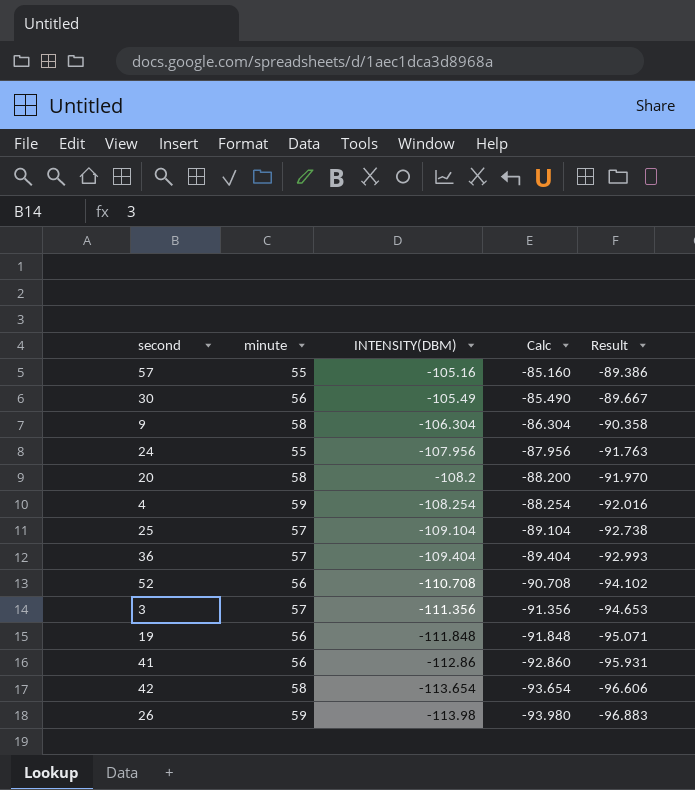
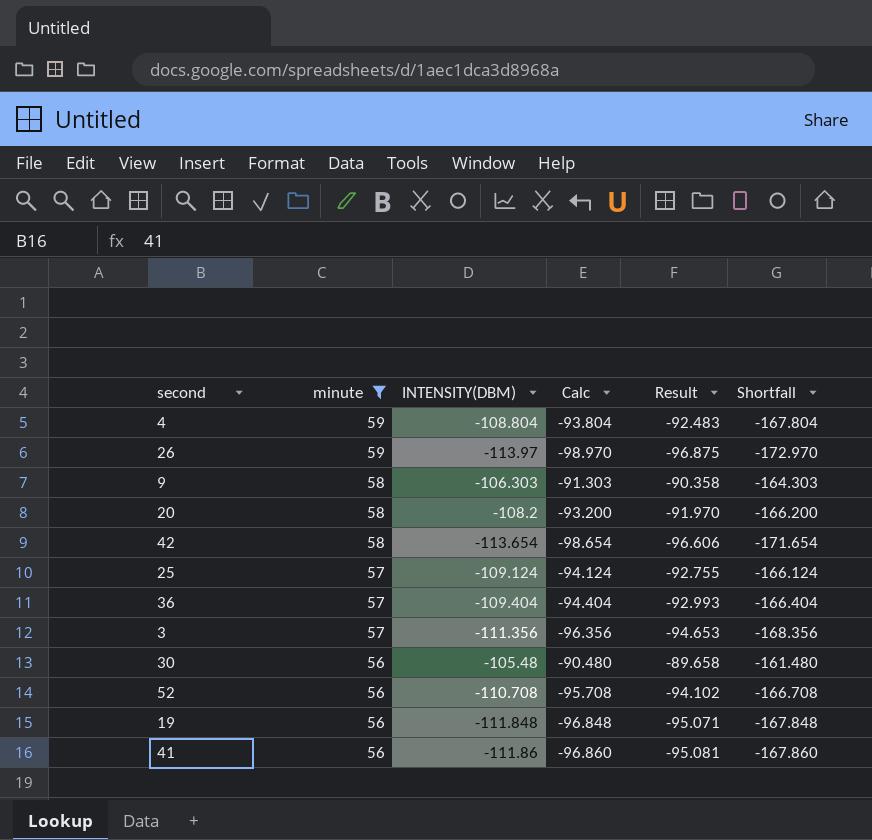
filter: none -> minute != 55
row order: INTENSITY(DBM) descending -> minute descending
column Calc | formula: [INTENSITY(DBM)] + 20 -> [INTENSITY(DBM)] + 15
column Shortfall | formula: none -> [INTENSITY(DBM)] - [minute]
4 | INTENSITY(DBM): -108.254 -> -108.804
4 | Result: -92.016 -> -92.483
26 | INTENSITY(DBM): -113.98 -> -113.97
26 | Result: -96.883 -> -96.875
9 | INTENSITY(DBM): -106.304 -> -106.303
25 | INTENSITY(DBM): -109.104 -> -109.124
25 | Result: -92.738 -> -92.755
30 | INTENSITY(DBM): -105.49 -> -105.48
30 | Result: -89.667 -> -89.658
41 | INTENSITY(DBM): -112.86 -> -111.86
41 | Result: -95.931 -> -95.081

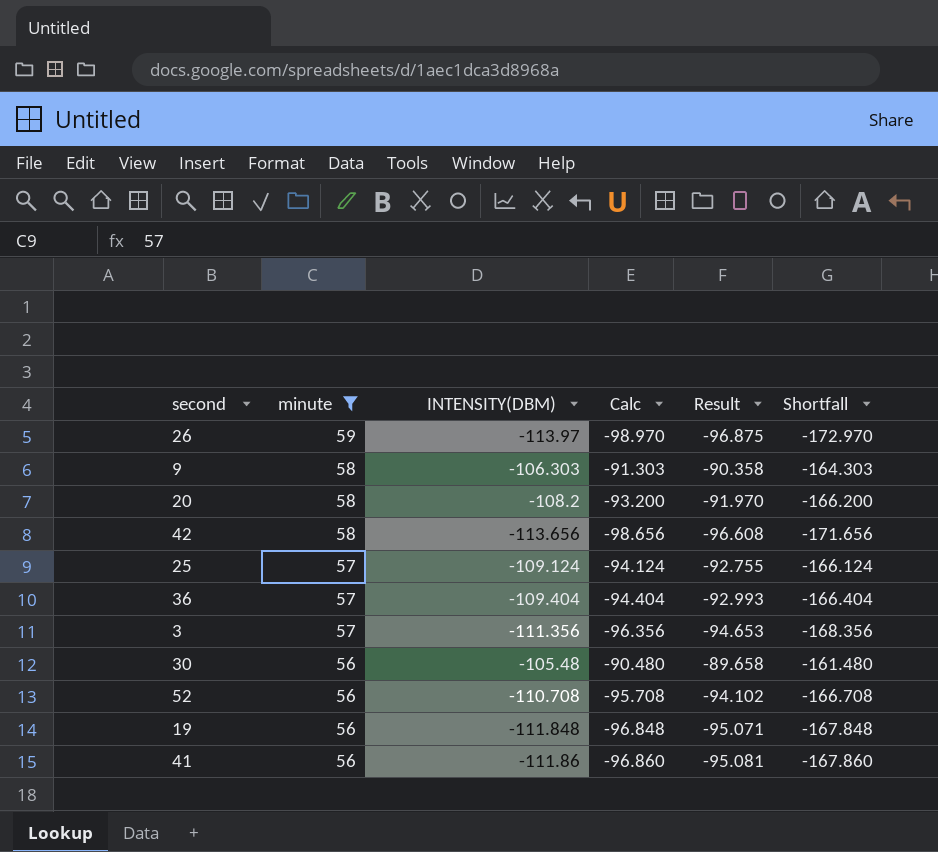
row 4: 59 | -108.804 | -93.804 | -92.483 | -167.804 -> none
42 | INTENSITY(DBM): -113.654 -> -113.656
42 | Calc: -98.654 -> -98.656
42 | Result: -96.606 -> -96.608
42 | Shortfall: -171.654 -> -171.656

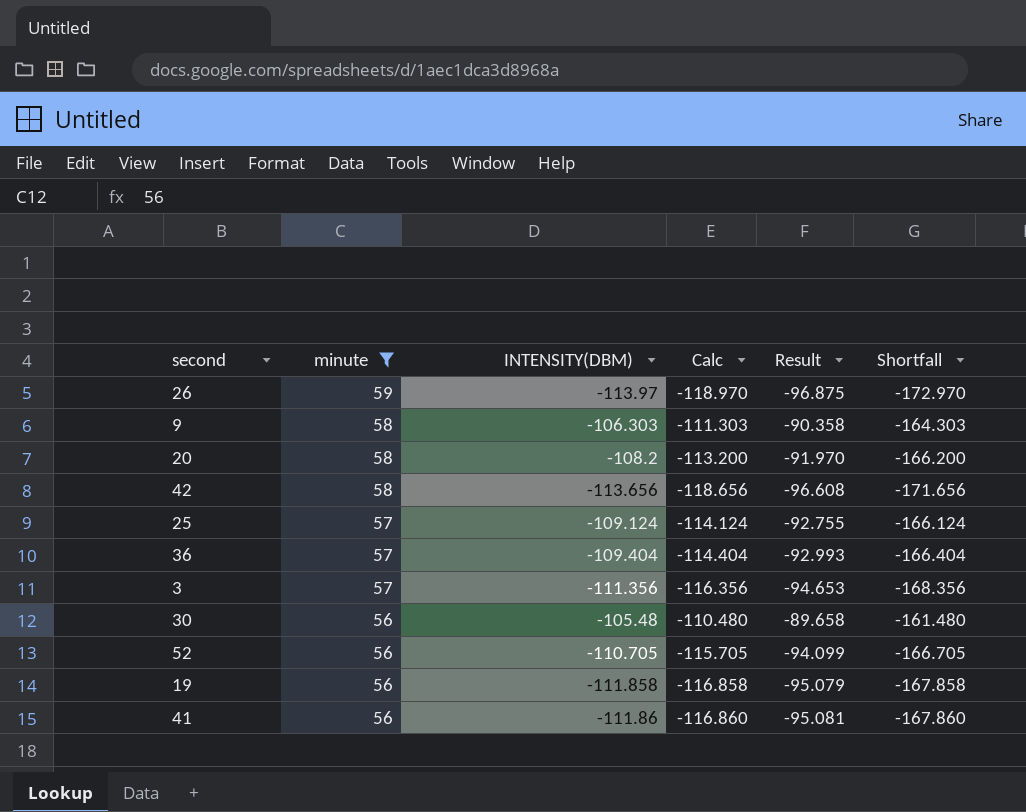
column Calc | formula: [INTENSITY(DBM)] + 15 -> [INTENSITY(DBM)] - 5
52 | INTENSITY(DBM): -110.708 -> -110.705
52 | Result: -94.102 -> -94.099
52 | Shortfall: -166.708 -> -166.705
19 | INTENSITY(DBM): -111.848 -> -111.858
19 | Result: -95.071 -> -95.079
19 | Shortfall: -167.848 -> -167.858

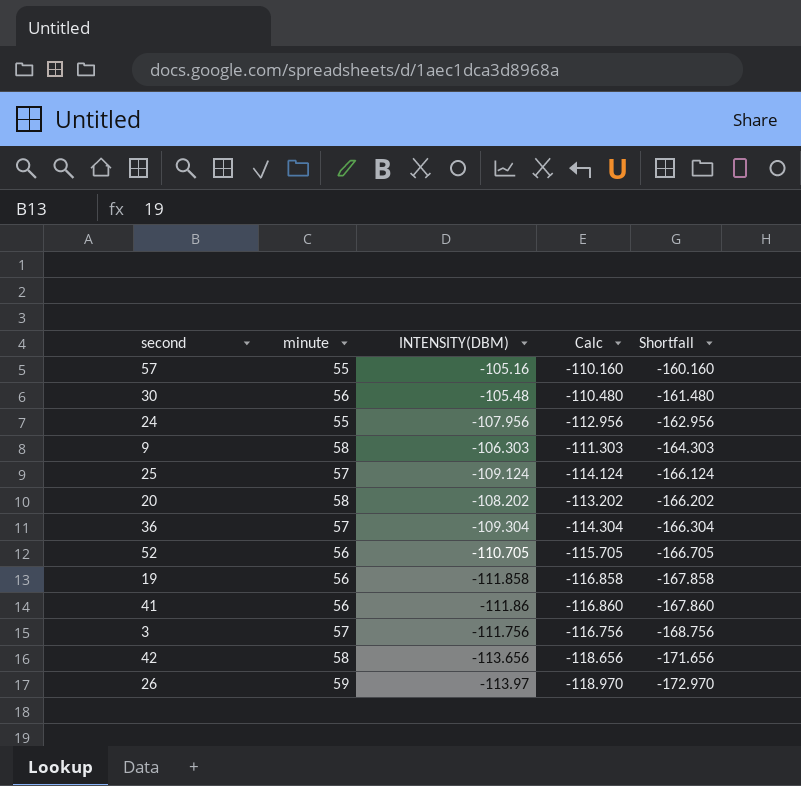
filter: minute != 55 -> none
row order: minute descending -> Shortfall descending
column Result | formula: [INTENSITY(DBM)] * 0.85 -> none
20 | INTENSITY(DBM): -108.2 -> -108.202
20 | Calc: -113.200 -> -113.202
20 | Shortfall: -166.200 -> -166.202
36 | INTENSITY(DBM): -109.404 -> -109.304
36 | Calc: -114.404 -> -114.304
36 | Shortfall: -166.404 -> -166.304
3 | INTENSITY(DBM): -111.356 -> -111.756
3 | Calc: -116.356 -> -116.756
3 | Shortfall: -168.356 -> -168.756

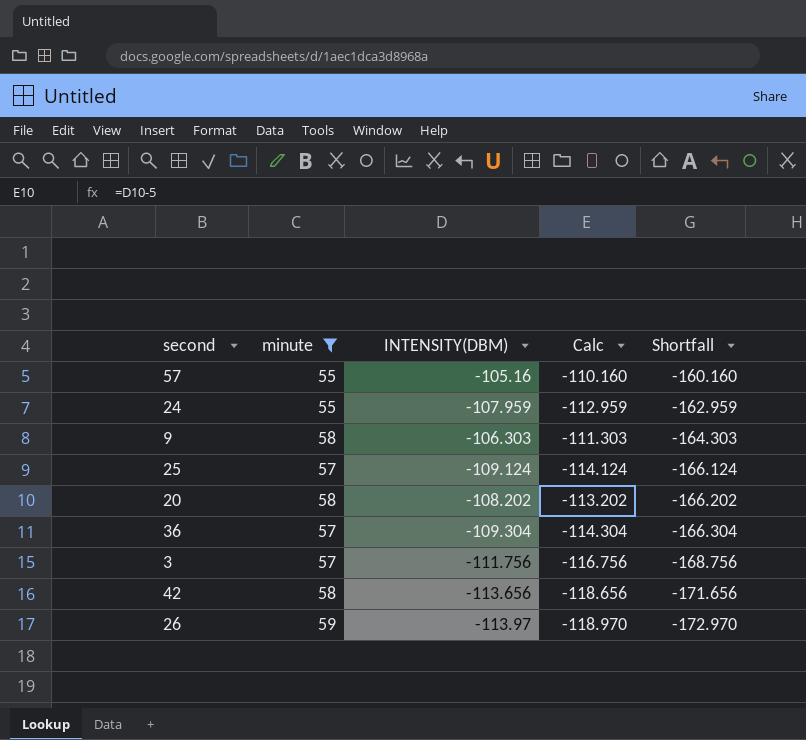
filter: none -> minute != 56
24 | INTENSITY(DBM): -107.956 -> -107.959
24 | Calc: -112.956 -> -112.959
24 | Shortfall: -162.956 -> -162.959

